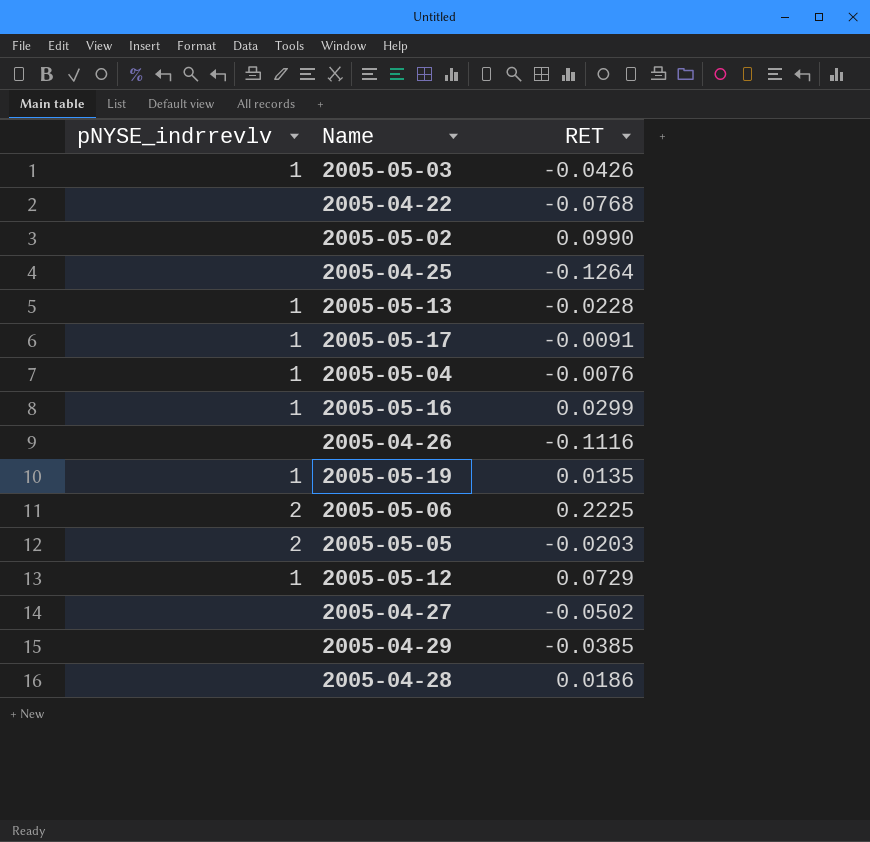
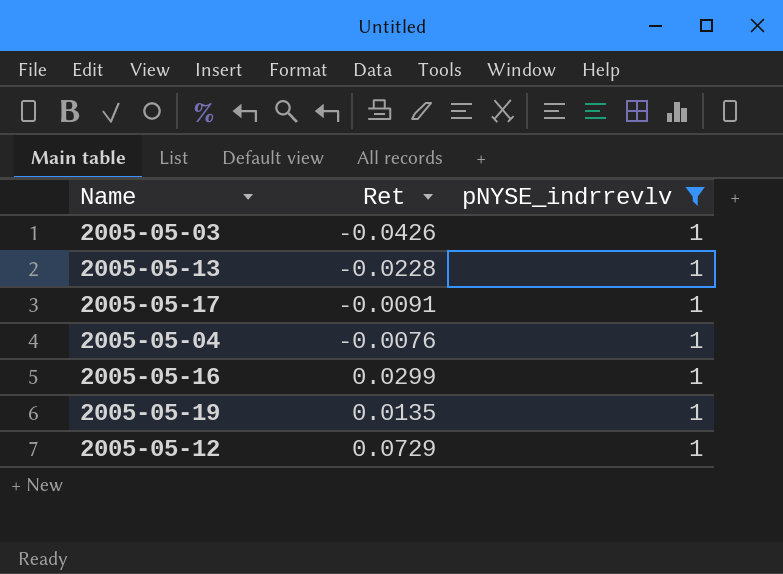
filter: none -> pNYSE_indrrevlv = 1
column name: RET -> Ret
column pNYSE_indrrevlv | position: 1 -> 3

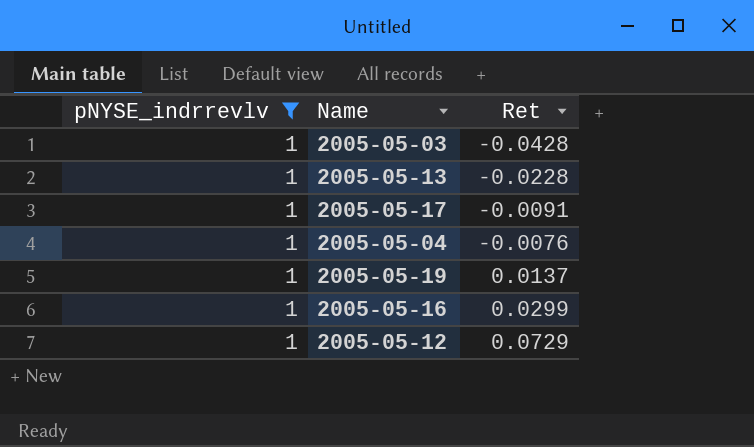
row order: none -> Ret ascending
column pNYSE_indrrevlv | position: 3 -> 1
2005-05-03 | Ret: -0.0426 -> -0.0428
2005-05-19 | Ret: 0.0135 -> 0.0137

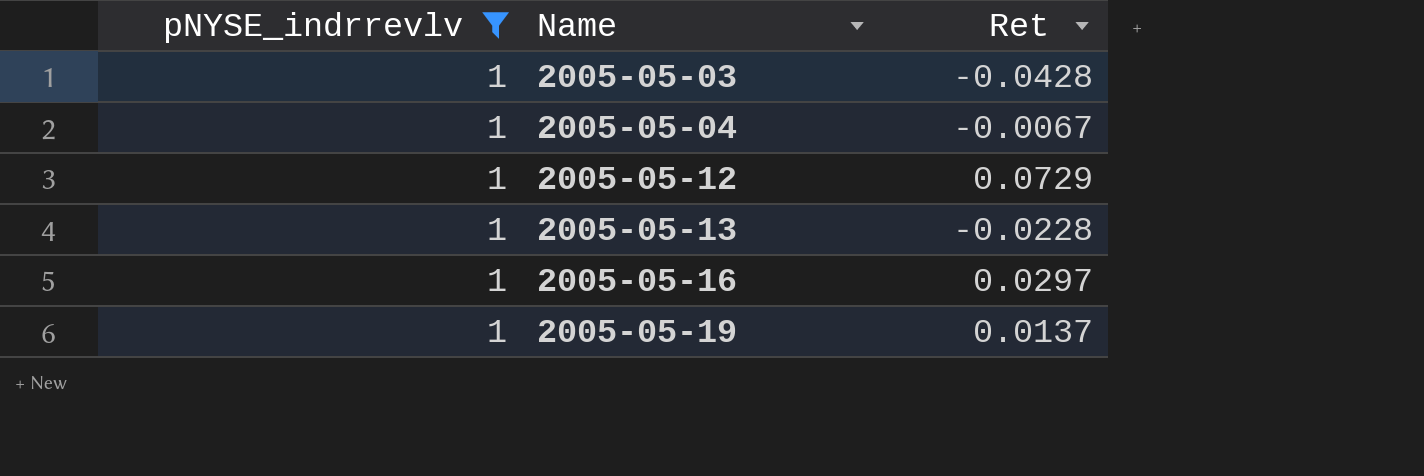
row order: Ret ascending -> Name ascending
row 2005-05-17: 1 | -0.0091 -> none
2005-05-04 | Ret: -0.0076 -> -0.0067
2005-05-16 | Ret: 0.0299 -> 0.0297

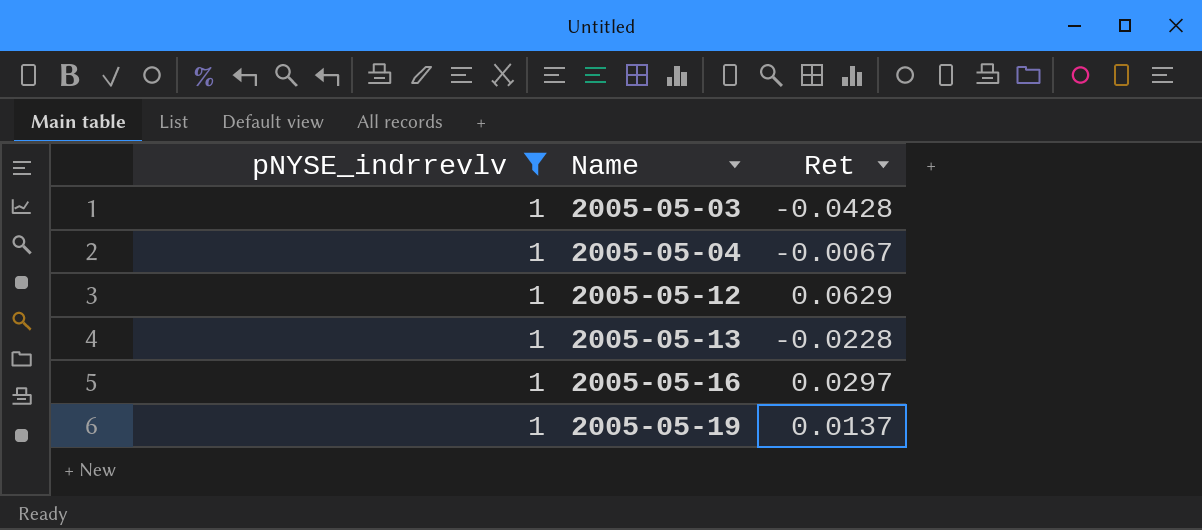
2005-05-12 | Ret: 0.0729 -> 0.0629

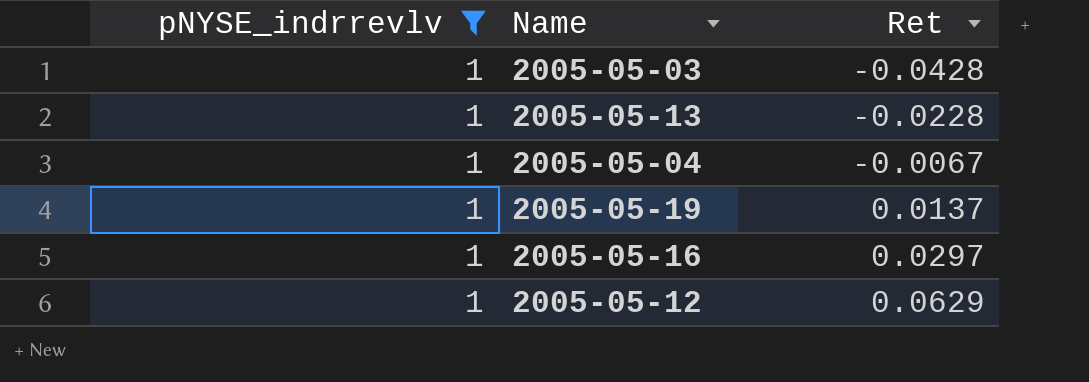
row order: Name ascending -> Ret ascending

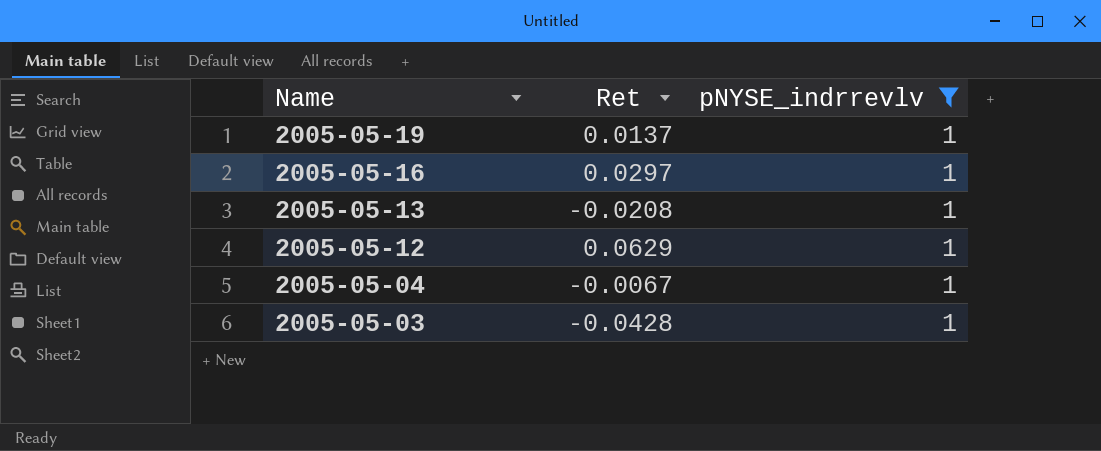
row order: Ret ascending -> Name descending
column pNYSE_indrrevlv | position: 1 -> 3
2005-05-13 | Ret: -0.0228 -> -0.0208

